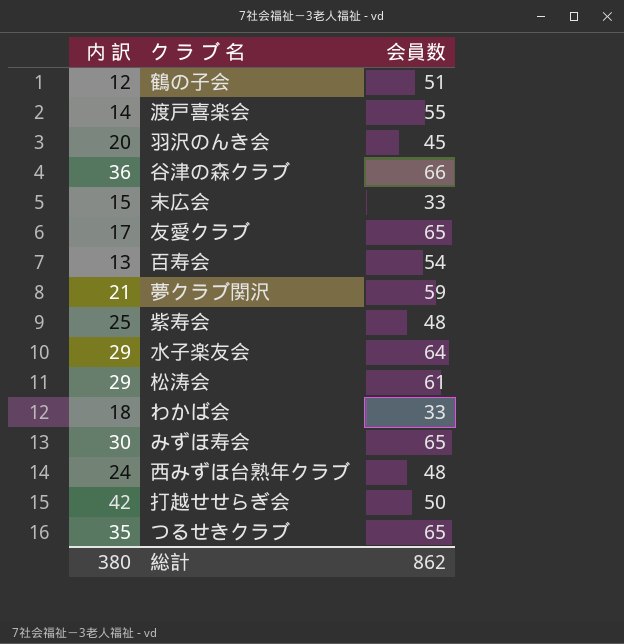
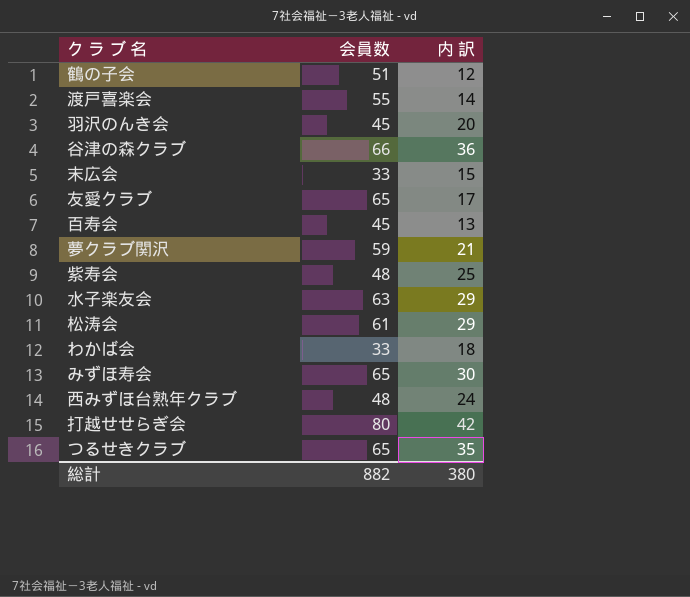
column 内 訳 | position: 1 -> 3
百寿会 | 会員数: 54 -> 45
水子楽友会 | 会員数: 64 -> 63
打越せせらぎ会 | 会員数: 50 -> 80
総計 | 会員数: 862 -> 882

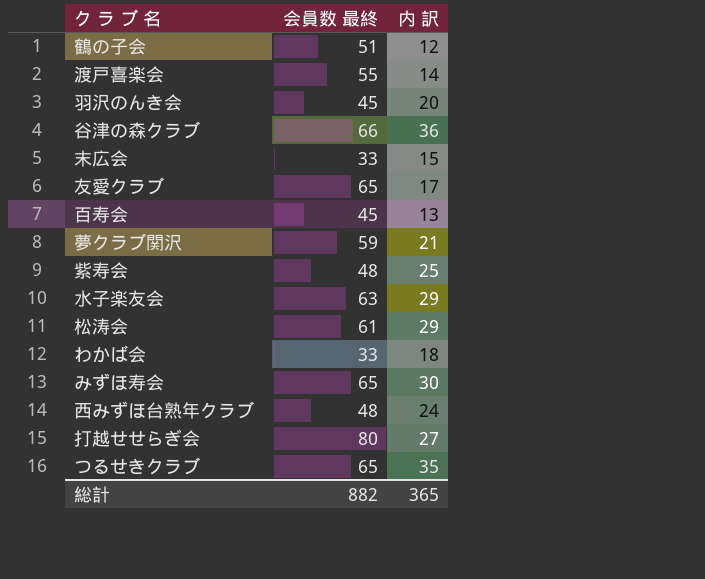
column name: 会員数 -> 会員数 最終
打越せせらぎ会 | 内 訳: 42 -> 27
総計 | 内 訳: 380 -> 365

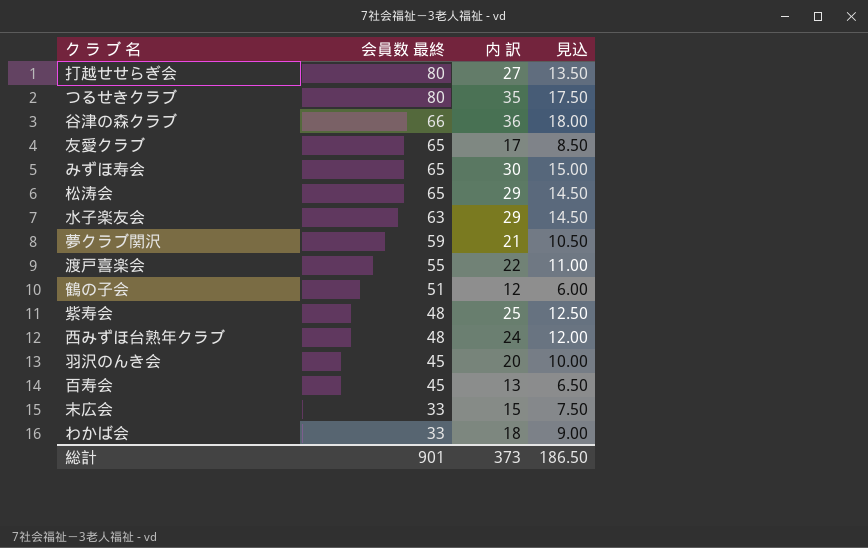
row order: none -> 会員数 最終 descending
column 見込 | formula: none -> [内 訳] * 0.5
つるせきクラブ | 会員数 最終: 65 -> 80
松涛会 | 会員数 最終: 61 -> 65
渡戸喜楽会 | 内 訳: 14 -> 22
総計 | 会員数 最終: 882 -> 901
総計 | 内 訳: 365 -> 373

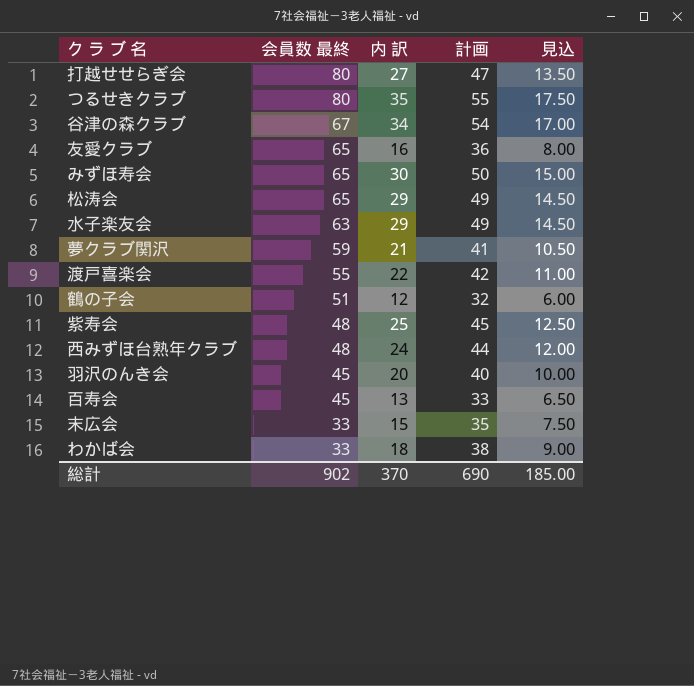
column 計画 | formula: none -> [内 訳] + 20
谷津の森クラブ | 会員数 最終: 66 -> 67
谷津の森クラブ | 内 訳: 36 -> 34
谷津の森クラブ | 見込: 18.00 -> 17.00
友愛クラブ | 内 訳: 17 -> 16
友愛クラブ | 見込: 8.50 -> 8.00
総計 | 会員数 最終: 901 -> 902
総計 | 内 訳: 373 -> 370
総計 | 見込: 186.50 -> 185.00

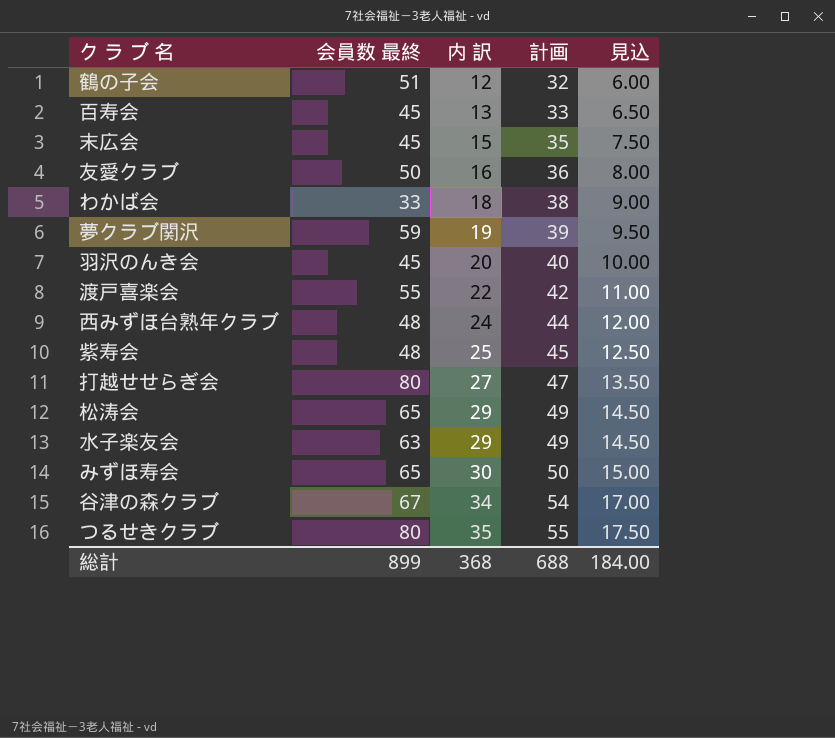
row order: 会員数 最終 descending -> 内 訳 ascending
末広会 | 会員数 最終: 33 -> 45
友愛クラブ | 会員数 最終: 65 -> 50
夢クラブ関沢 | 内 訳: 21 -> 19
夢クラブ関沢 | 計画: 41 -> 39
夢クラブ関沢 | 見込: 10.50 -> 9.50
総計 | 会員数 最終: 902 -> 899
総計 | 内 訳: 370 -> 368
総計 | 計画: 690 -> 688
総計 | 見込: 185.00 -> 184.00

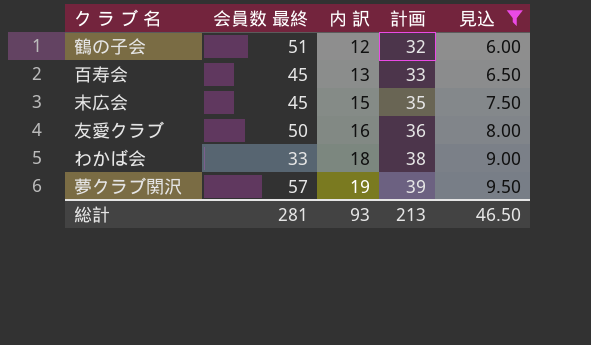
filter: none -> 見込 <= 9.50
夢クラブ関沢 | 会員数 最終: 59 -> 57
総計 | 会員数 最終: 899 -> 281
総計 | 内 訳: 368 -> 93
総計 | 計画: 688 -> 213
総計 | 見込: 184.00 -> 46.50

